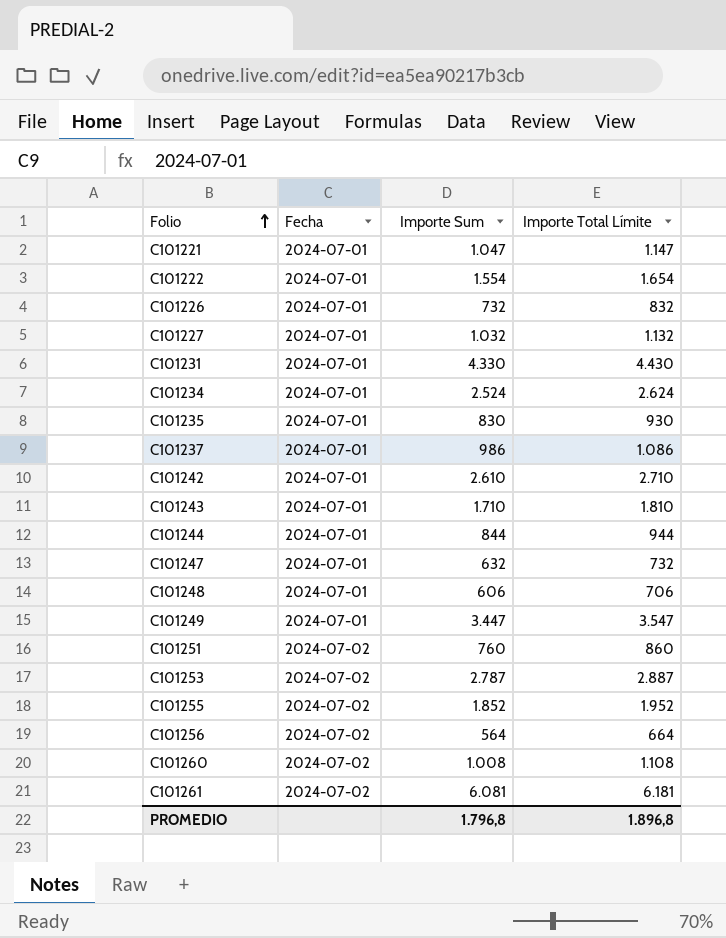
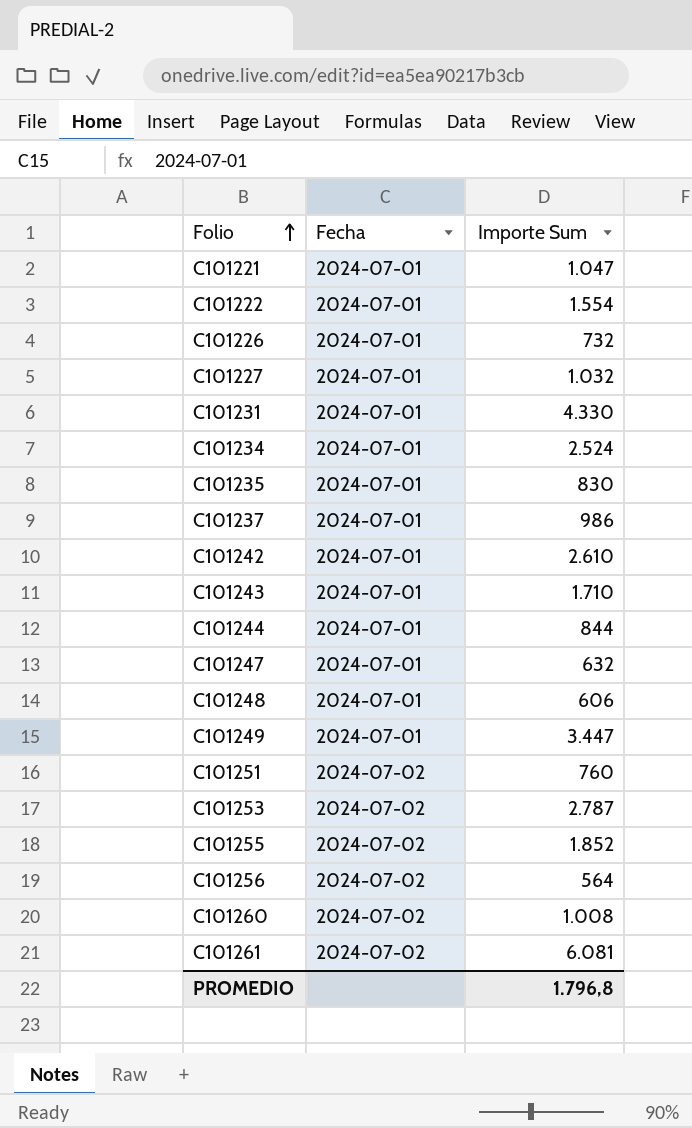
column Importe Total Límite | formula: [Importe Sum] + 100 -> none

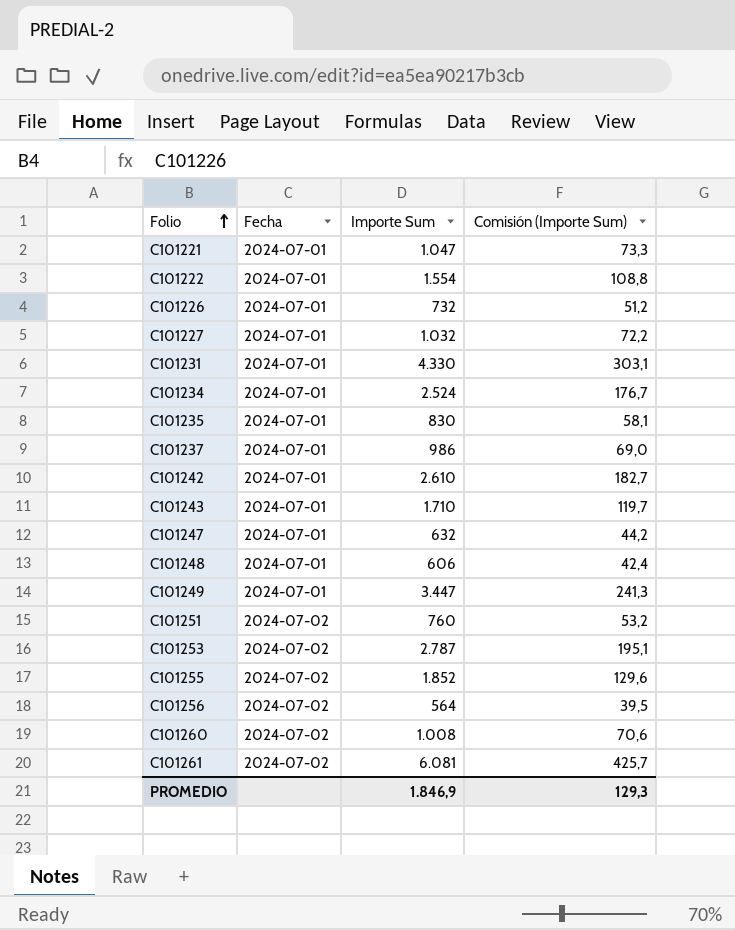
column Comisión (Importe Sum) | formula: none -> [Importe Sum] * 0,07
row C101244: 2024-07-01 | 844 -> none
PROMEDIO | Importe Sum: 1.796,8 -> 1.846,9

